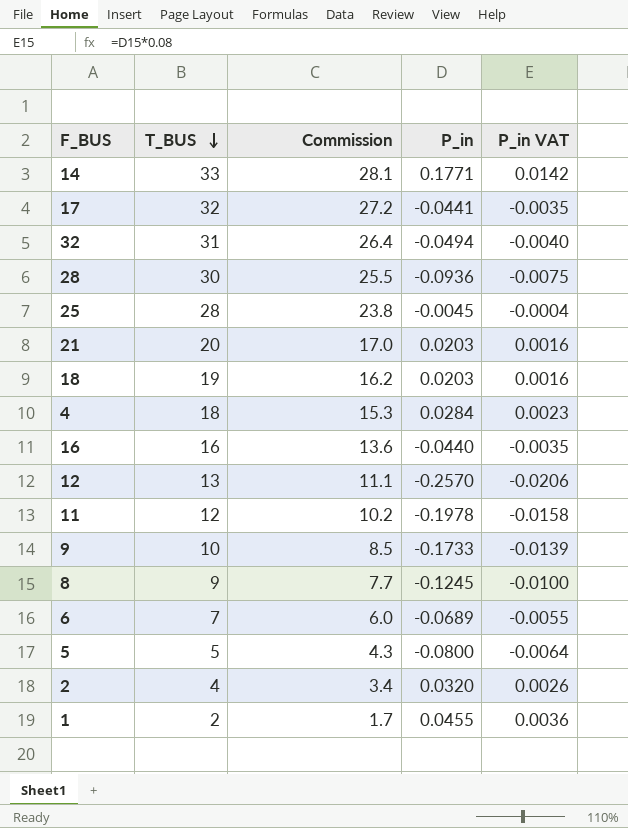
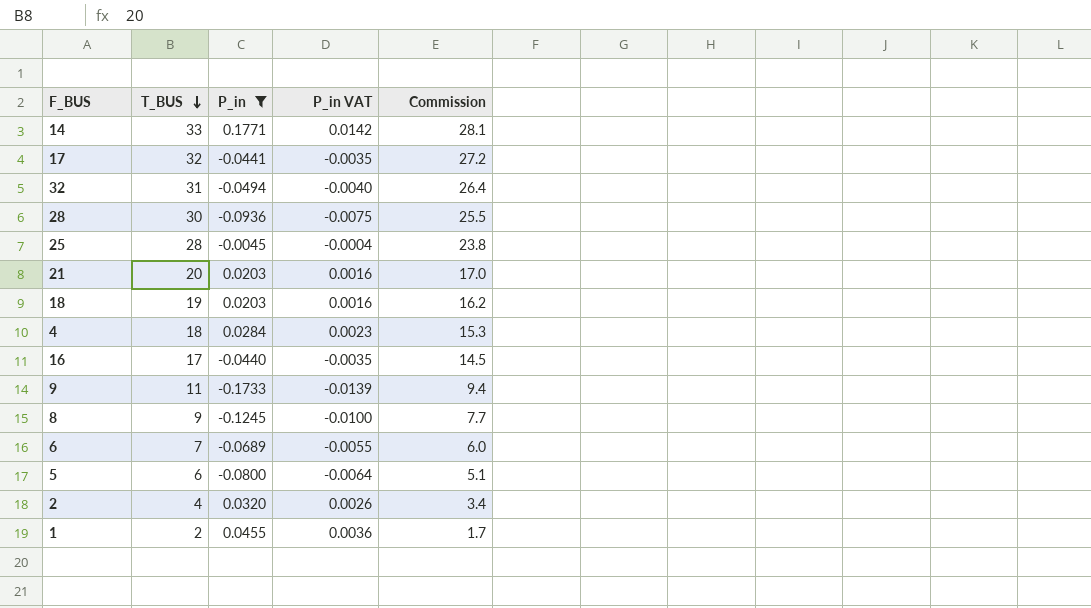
filter: none -> P_in >= -0.1733
column Commission | position: 3 -> 5
16 | T_BUS: 16 -> 17
16 | Commission: 13.6 -> 14.5
9 | T_BUS: 10 -> 11
9 | Commission: 8.5 -> 9.4
5 | T_BUS: 5 -> 6
5 | Commission: 4.3 -> 5.1

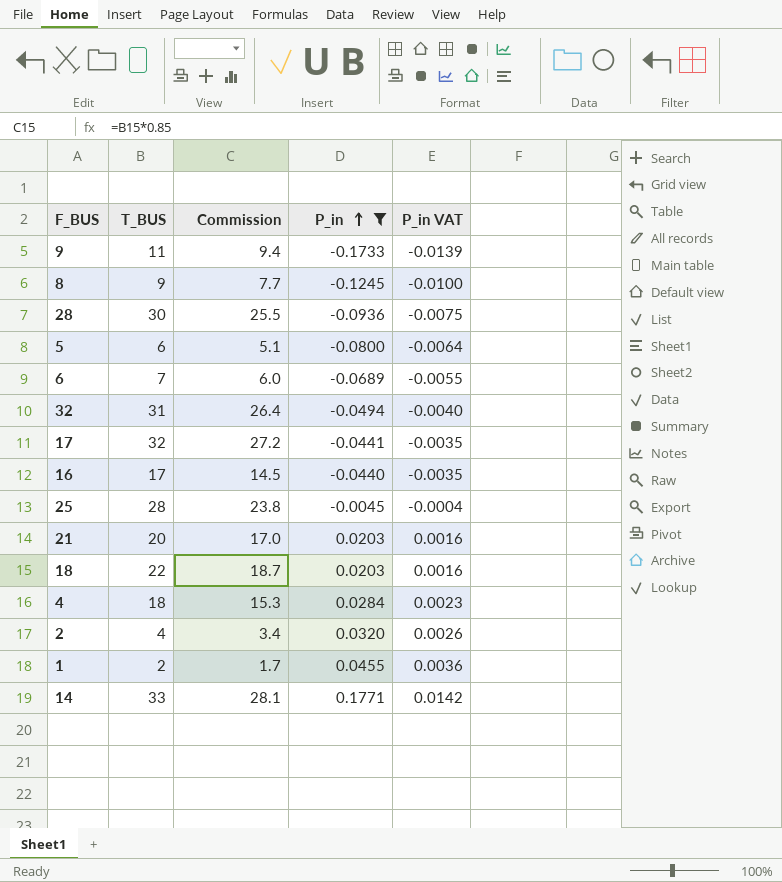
row order: T_BUS descending -> P_in ascending
column Commission | position: 5 -> 3
18 | T_BUS: 19 -> 22
18 | Commission: 16.2 -> 18.7

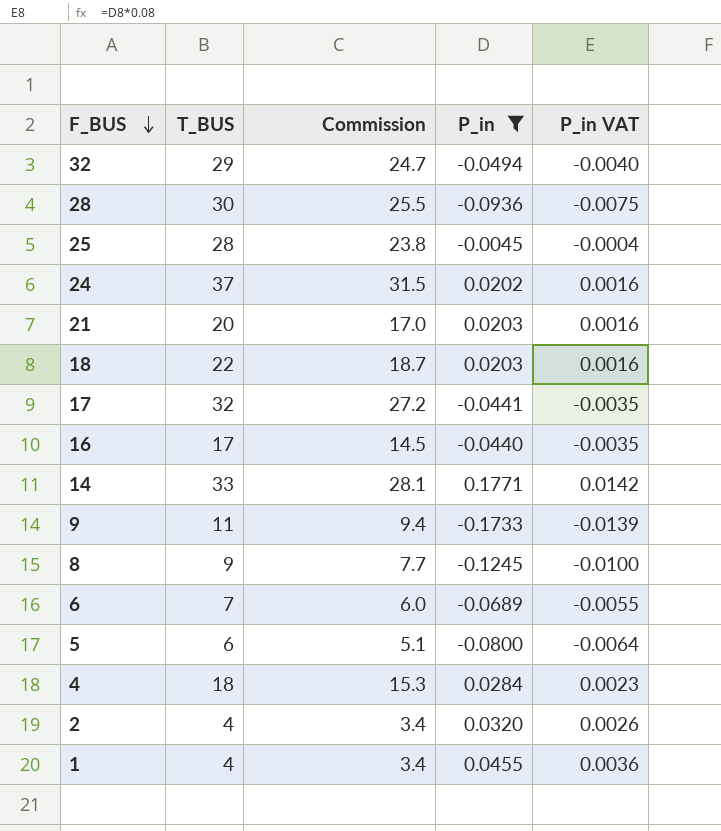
row order: P_in ascending -> F_BUS descending
32 | T_BUS: 31 -> 29
32 | Commission: 26.4 -> 24.7
row 24: none -> 37 | 31.5 | 0.0202 | 0.0016
1 | T_BUS: 2 -> 4
1 | Commission: 1.7 -> 3.4

